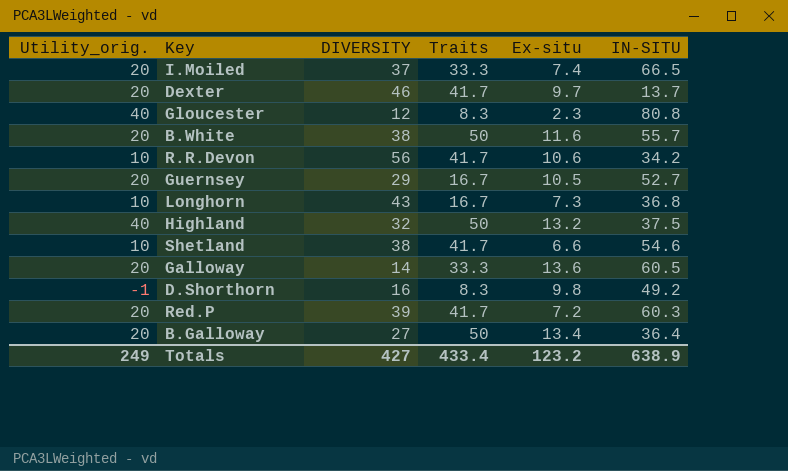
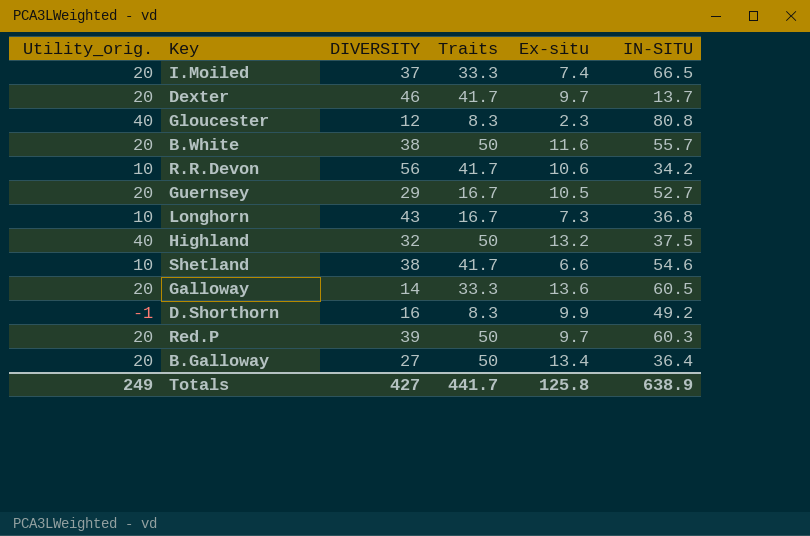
D.Shorthorn | Ex-situ: 9.8 -> 9.9
Red.P | Traits: 41.7 -> 50
Red.P | Ex-situ: 7.2 -> 9.7
Totals | Traits: 433.4 -> 441.7
Totals | Ex-situ: 123.2 -> 125.8

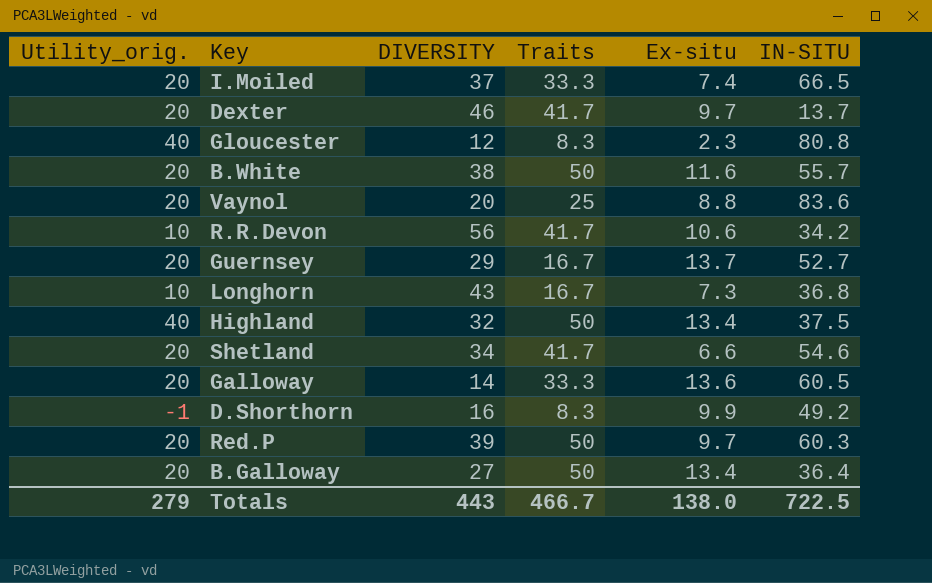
row Vaynol: none -> 20 | 20 | 25 | 8.8 | 83.6
Guernsey | Ex-situ: 10.5 -> 13.7
Highland | Ex-situ: 13.2 -> 13.4
Shetland | Utility_orig.: 10 -> 20
Shetland | DIVERSITY: 38 -> 34
Totals | Utility_orig.: 249 -> 279
Totals | DIVERSITY: 427 -> 443
Totals | Traits: 441.7 -> 466.7
Totals | Ex-situ: 125.8 -> 138.0
Totals | IN-SITU: 638.9 -> 722.5

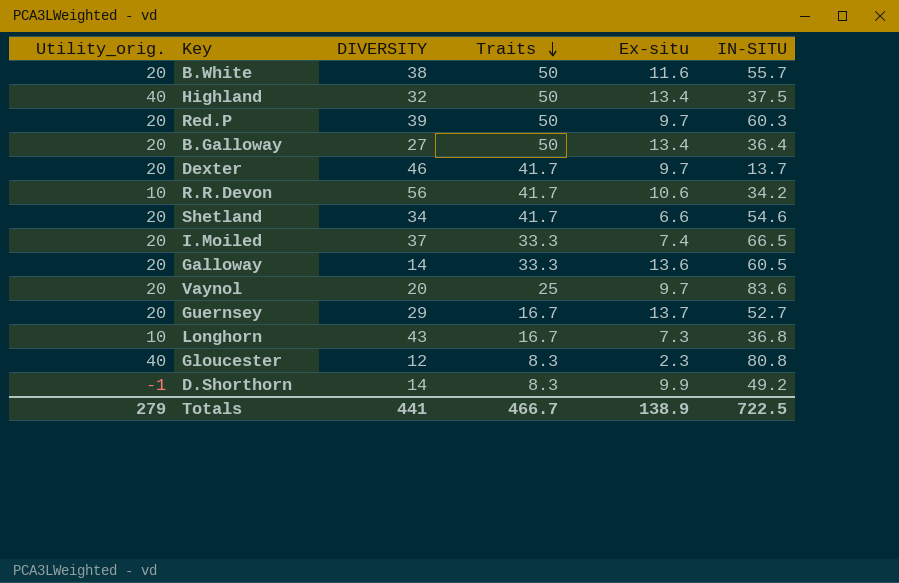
row order: none -> Traits descending
Vaynol | Ex-situ: 8.8 -> 9.7
D.Shorthorn | DIVERSITY: 16 -> 14
Totals | DIVERSITY: 443 -> 441
Totals | Ex-situ: 138.0 -> 138.9

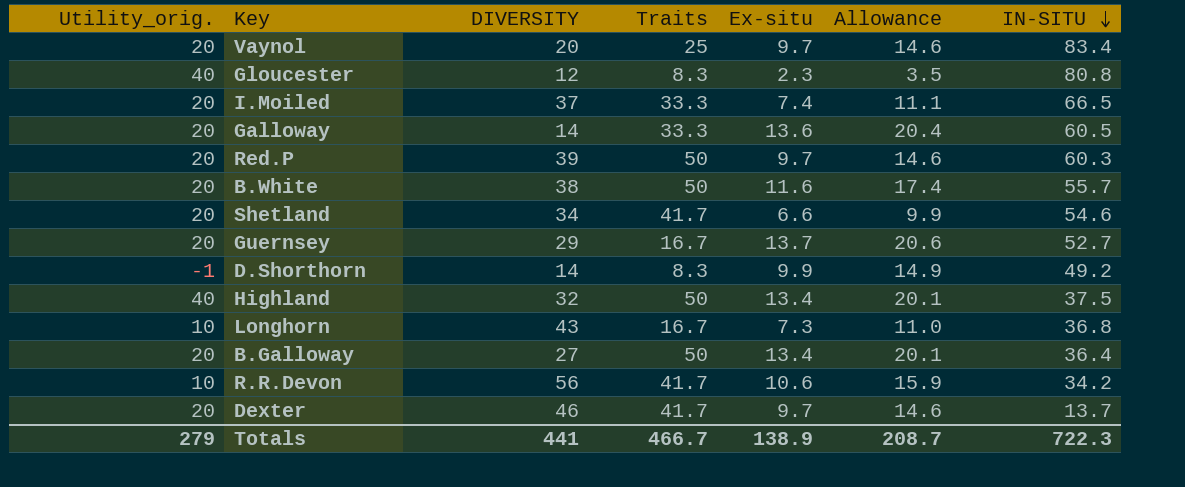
row order: Traits descending -> IN-SITU descending
column Allowance | formula: none -> [Ex-situ] * 1.5
Vaynol | IN-SITU: 83.6 -> 83.4
Totals | IN-SITU: 722.5 -> 722.3

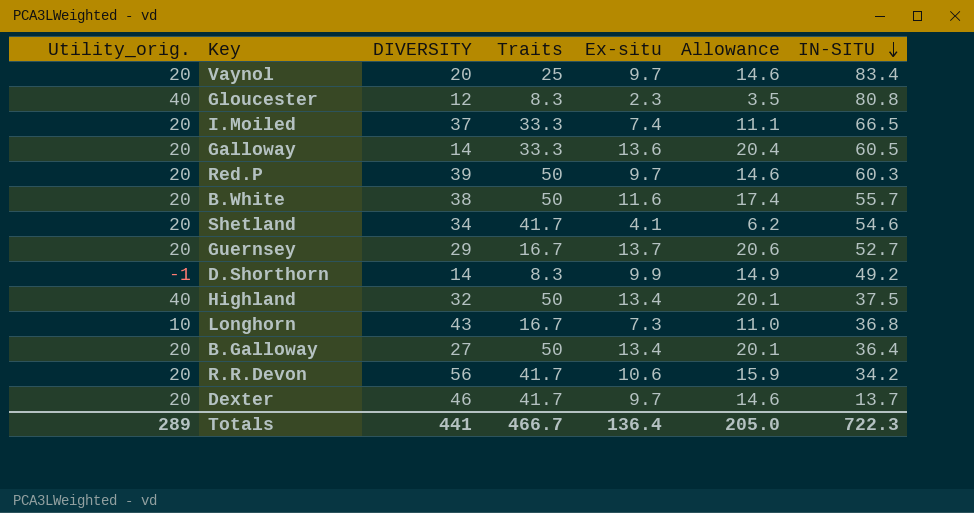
Shetland | Ex-situ: 6.6 -> 4.1
Shetland | Allowance: 9.9 -> 6.2
R.R.Devon | Utility_orig.: 10 -> 20
Totals | Utility_orig.: 279 -> 289
Totals | Ex-situ: 138.9 -> 136.4
Totals | Allowance: 208.7 -> 205.0

